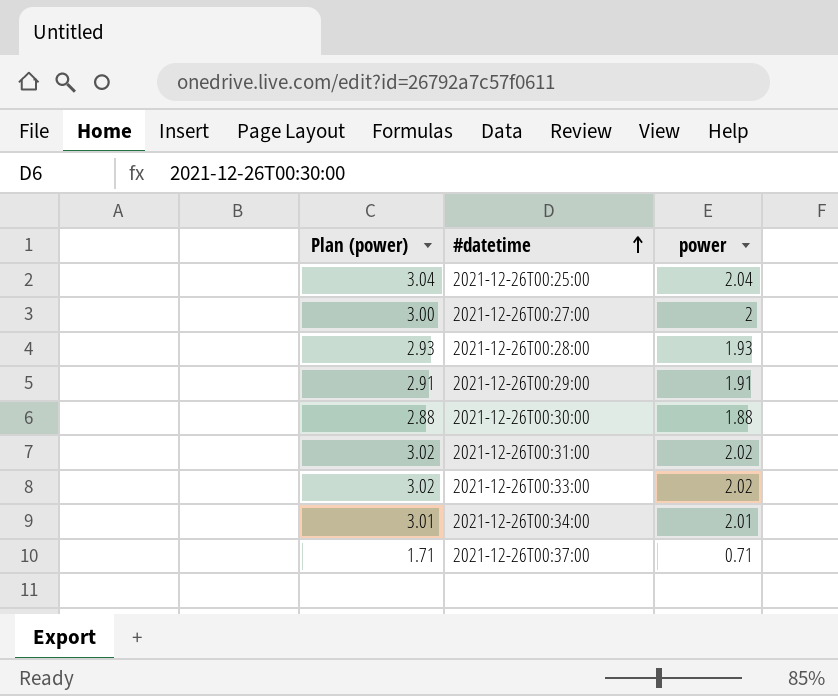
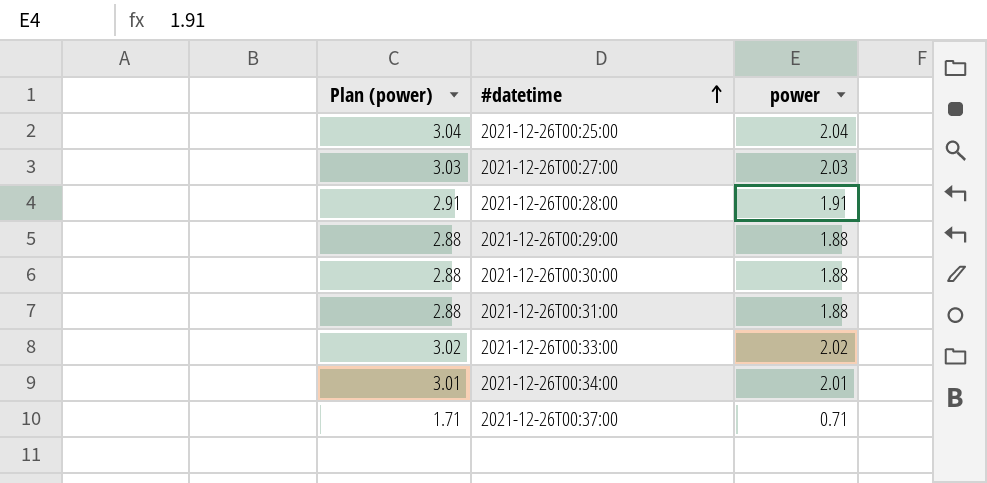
2021-12-26T00:27:00 | Plan (power): 3.00 -> 3.03
2021-12-26T00:27:00 | power: 2 -> 2.03
2021-12-26T00:28:00 | Plan (power): 2.93 -> 2.91
2021-12-26T00:28:00 | power: 1.93 -> 1.91
2021-12-26T00:29:00 | Plan (power): 2.91 -> 2.88
2021-12-26T00:29:00 | power: 1.91 -> 1.88
2021-12-26T00:31:00 | Plan (power): 3.02 -> 2.88
2021-12-26T00:31:00 | power: 2.02 -> 1.88

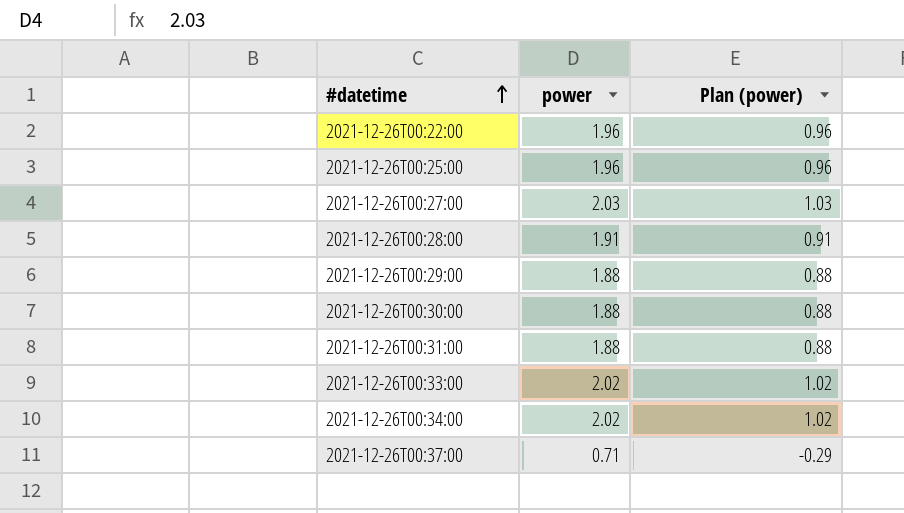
column Plan (power) | formula: [power] + 1 -> [power] - 1
column Plan (power) | position: 1 -> 3
row 2021-12-26T00:22:00: none -> 1.96 | 0.96
2021-12-26T00:25:00 | power: 2.04 -> 1.96
2021-12-26T00:34:00 | power: 2.01 -> 2.02

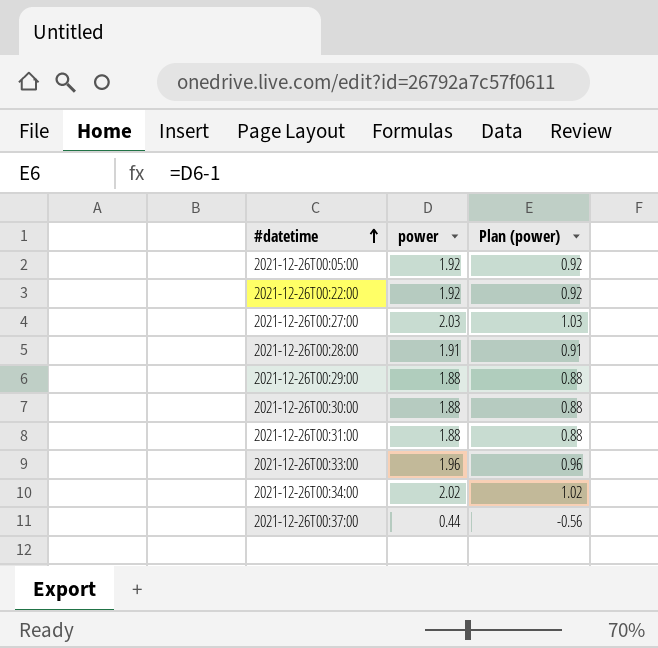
row 2021-12-26T00:25:00: 1.96 | 0.96 -> none
row 2021-12-26T00:05:00: none -> 1.92 | 0.92
2021-12-26T00:22:00 | power: 1.96 -> 1.92
2021-12-26T00:22:00 | Plan (power): 0.96 -> 0.92
2021-12-26T00:33:00 | power: 2.02 -> 1.96
2021-12-26T00:33:00 | Plan (power): 1.02 -> 0.96
2021-12-26T00:37:00 | power: 0.71 -> 0.44
2021-12-26T00:37:00 | Plan (power): -0.29 -> -0.56

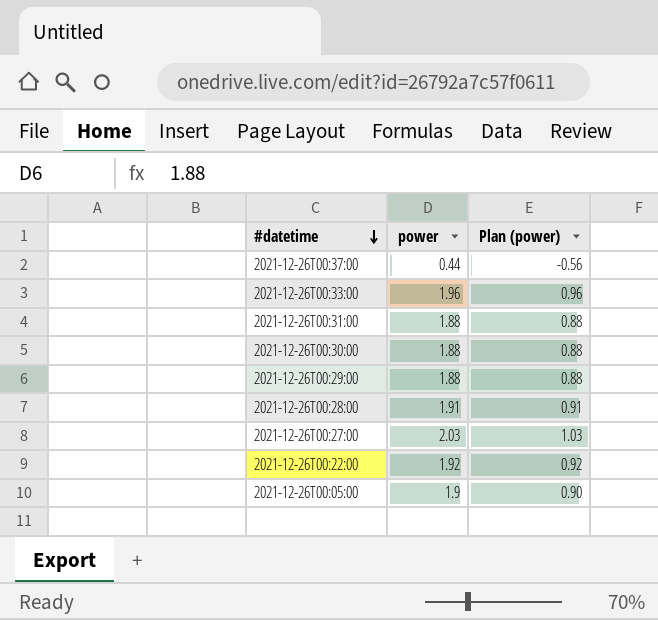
row order: #datetime ascending -> #datetime descending
row 2021-12-26T00:34:00: 2.02 | 1.02 -> none
2021-12-26T00:05:00 | power: 1.92 -> 1.9
2021-12-26T00:05:00 | Plan (power): 0.92 -> 0.90

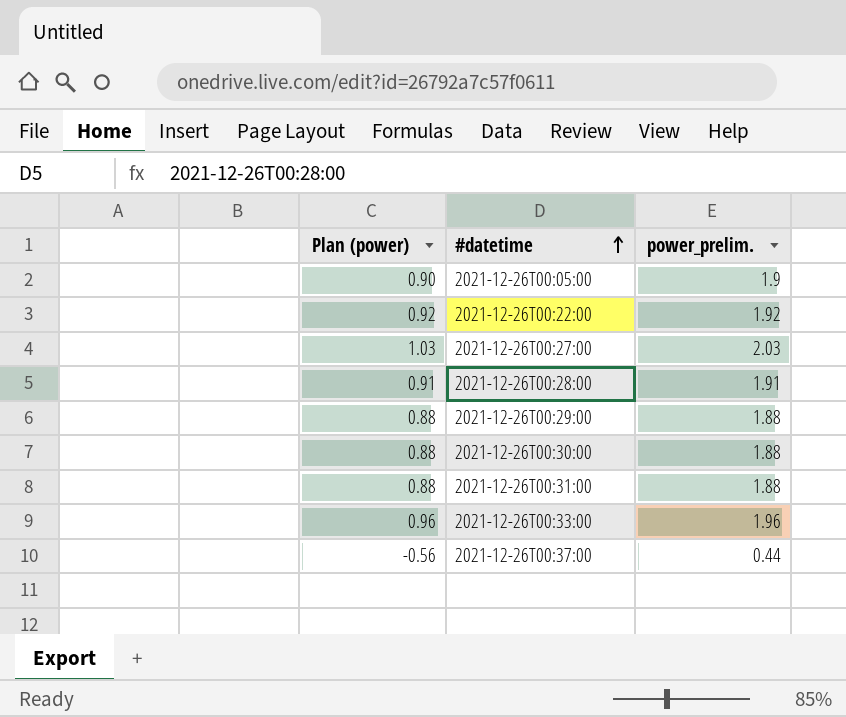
row order: #datetime descending -> #datetime ascending
column Plan (power) | position: 3 -> 1
column name: power -> power_prelim.

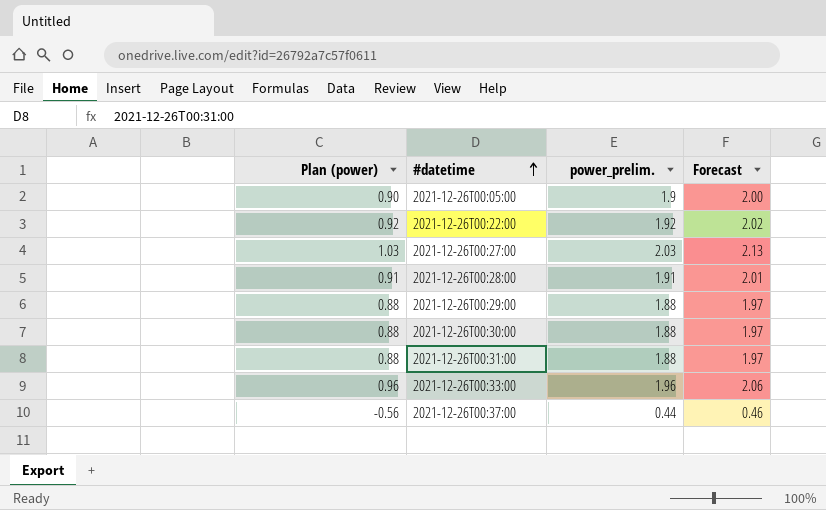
column Forecast | formula: none -> [power_prelim.] * 1.05

